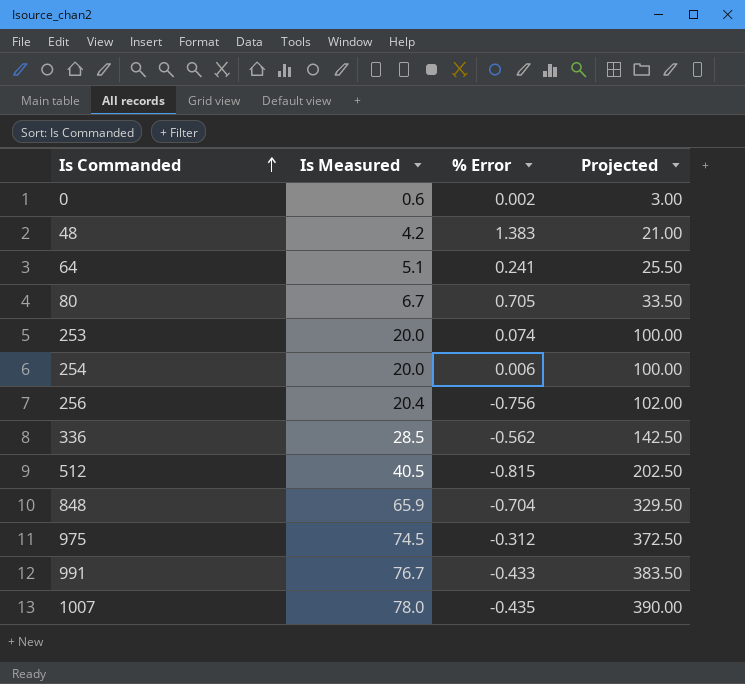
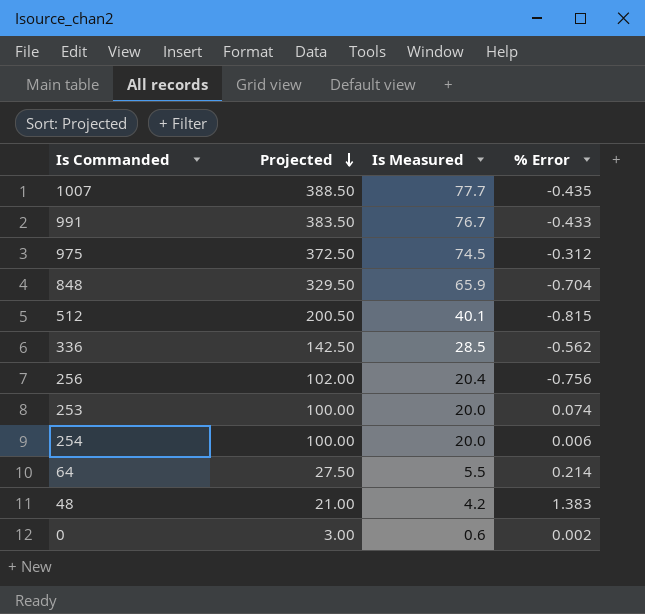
row order: Is Commanded ascending -> Projected descending
column Projected | position: 4 -> 2
row 80: 6.7 | 0.705 | 33.50 -> none
1007 | Projected: 390.00 -> 388.50
1007 | Is Measured: 78.0 -> 77.7
512 | Projected: 202.50 -> 200.50
512 | Is Measured: 40.5 -> 40.1
64 | Projected: 25.50 -> 27.50
64 | Is Measured: 5.1 -> 5.5
64 | % Error: 0.241 -> 0.214

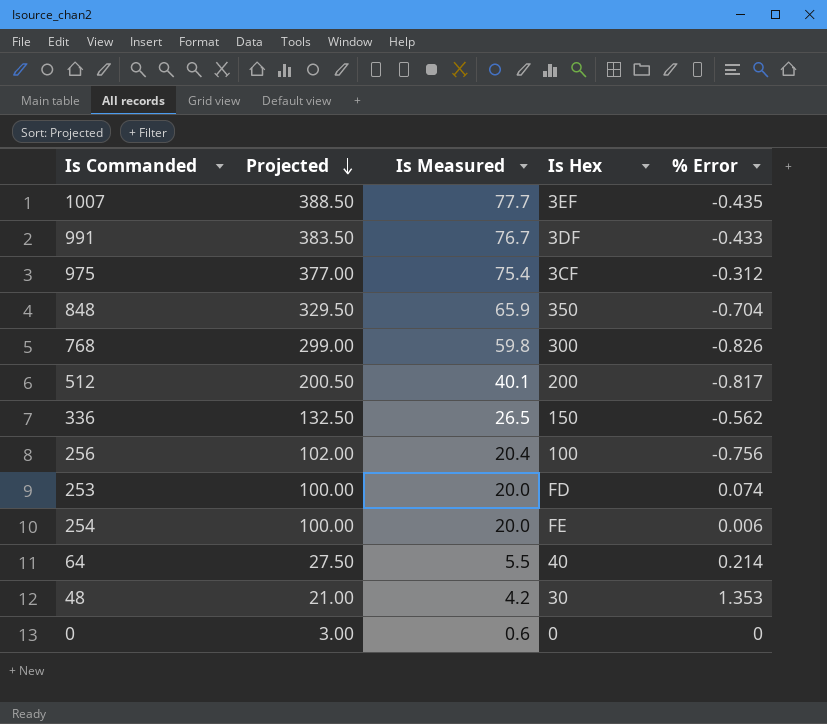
column Is Hex | position: none -> 4
975 | Projected: 372.50 -> 377.00
975 | Is Measured: 74.5 -> 75.4
row 768: none -> 299.00 | 59.8 | 300 | -0.826
512 | % Error: -0.815 -> -0.817
336 | Projected: 142.50 -> 132.50
336 | Is Measured: 28.5 -> 26.5
48 | % Error: 1.383 -> 1.353
0 | % Error: 0.002 -> 0

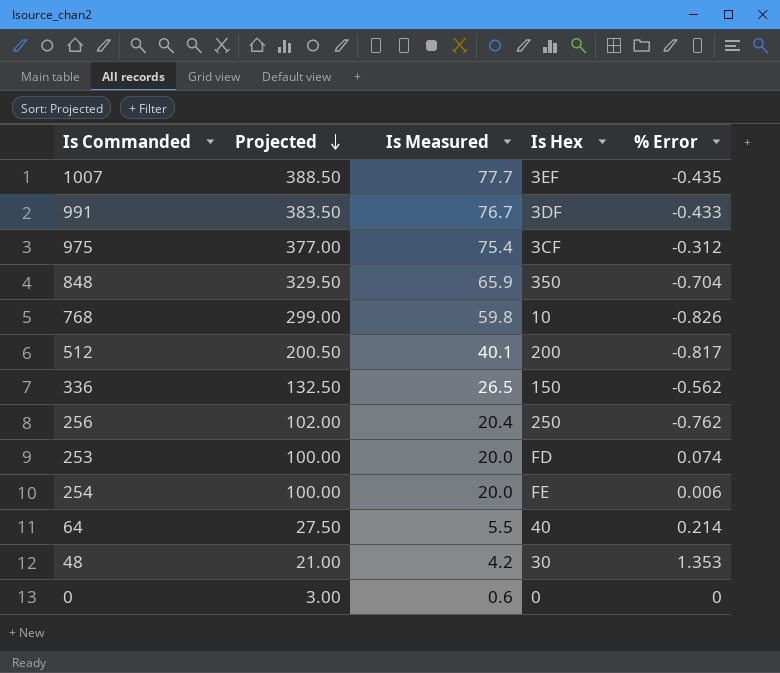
768 | Is Hex: 300 -> 10
256 | Is Hex: 100 -> 250
256 | % Error: -0.756 -> -0.762

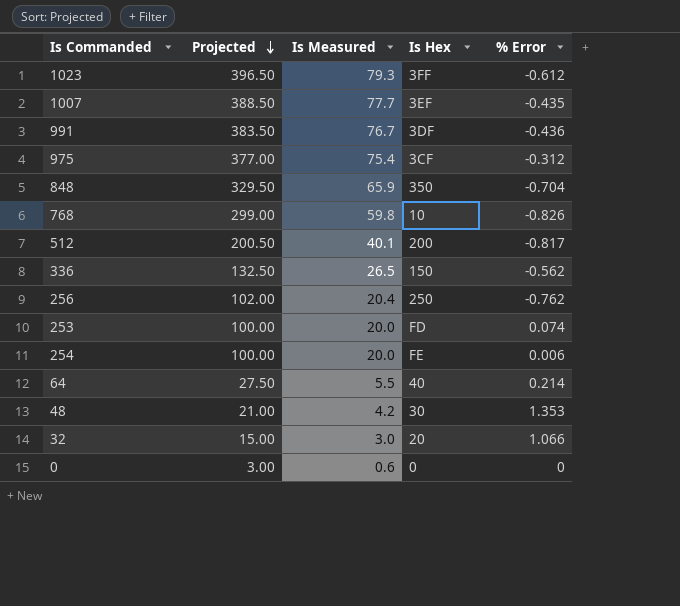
row 1023: none -> 396.50 | 79.3 | 3FF | -0.612
991 | % Error: -0.433 -> -0.436
row 32: none -> 15.00 | 3.0 | 20 | 1.066

